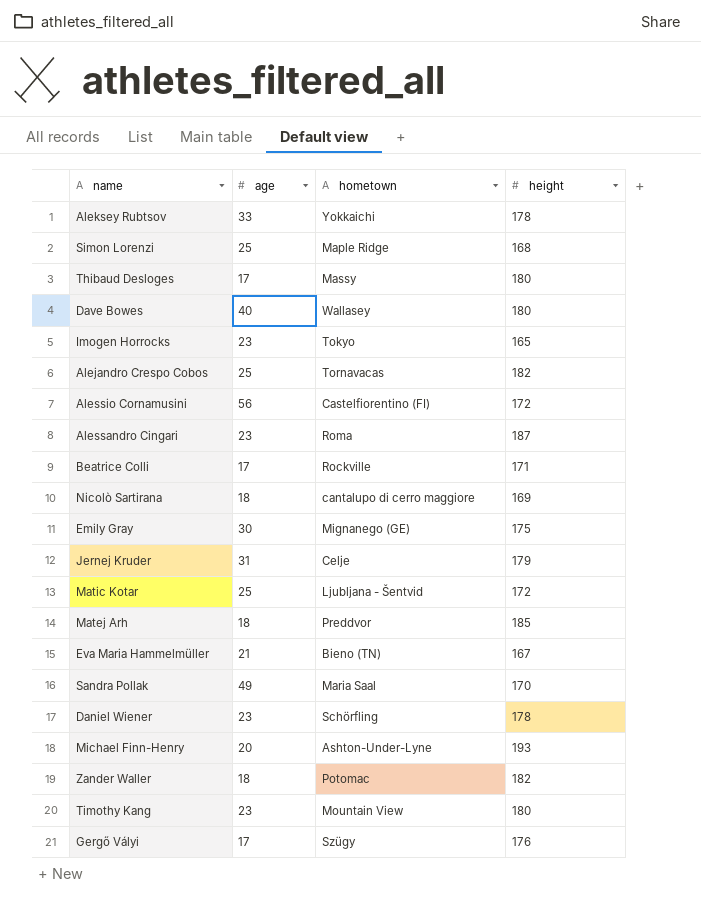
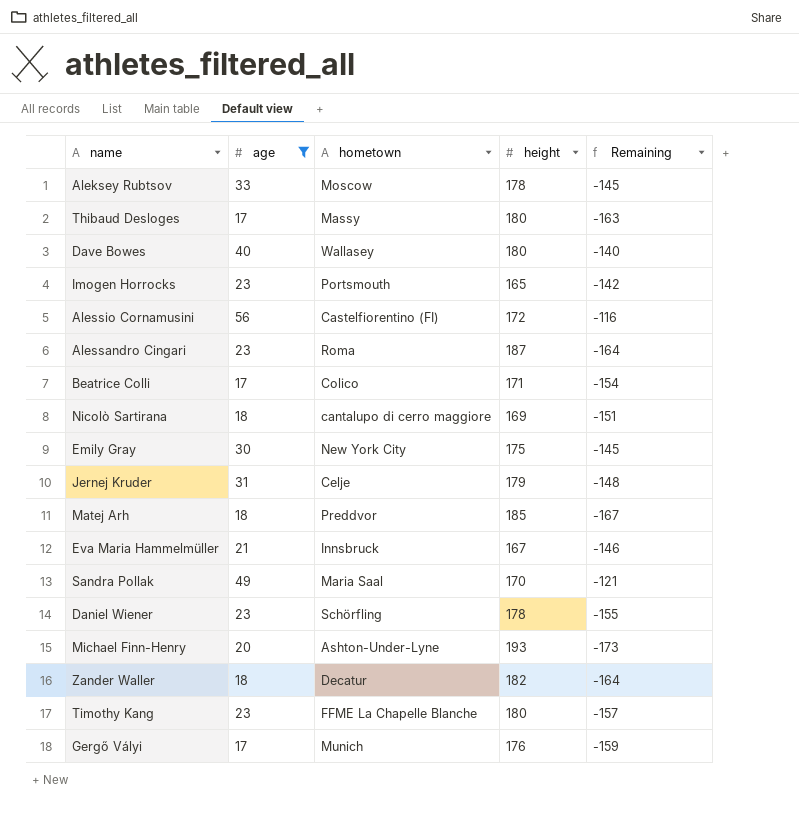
filter: none -> age != 25
column Remaining | formula: none -> [age] - [height]
Aleksey Rubtsov | hometown: Yokkaichi -> Moscow
Imogen Horrocks | hometown: Tokyo -> Portsmouth
Beatrice Colli | hometown: Rockville -> Colico
Emily Gray | hometown: Mignanego (GE) -> New York City
Eva Maria Hammelmüller | hometown: Bieno (TN) -> Innsbruck
Zander Waller | hometown: Potomac -> Decatur
Timothy Kang | hometown: Mountain View -> FFME La Chapelle Blanche
Gergő Vályi | hometown: Szügy -> Munich

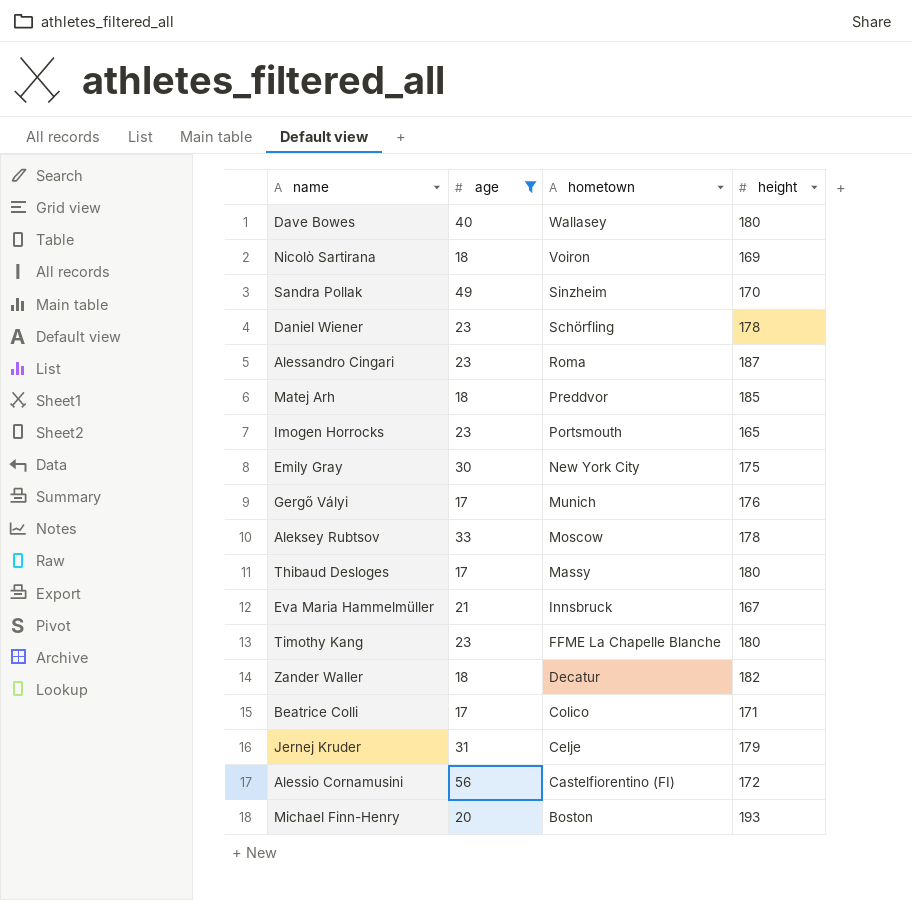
row order: none -> hometown descending
column Remaining | formula: [age] - [height] -> none
Nicolò Sartirana | hometown: cantalupo di cerro maggiore -> Voiron
Sandra Pollak | hometown: Maria Saal -> Sinzheim
Michael Finn-Henry | hometown: Ashton-Under-Lyne -> Boston

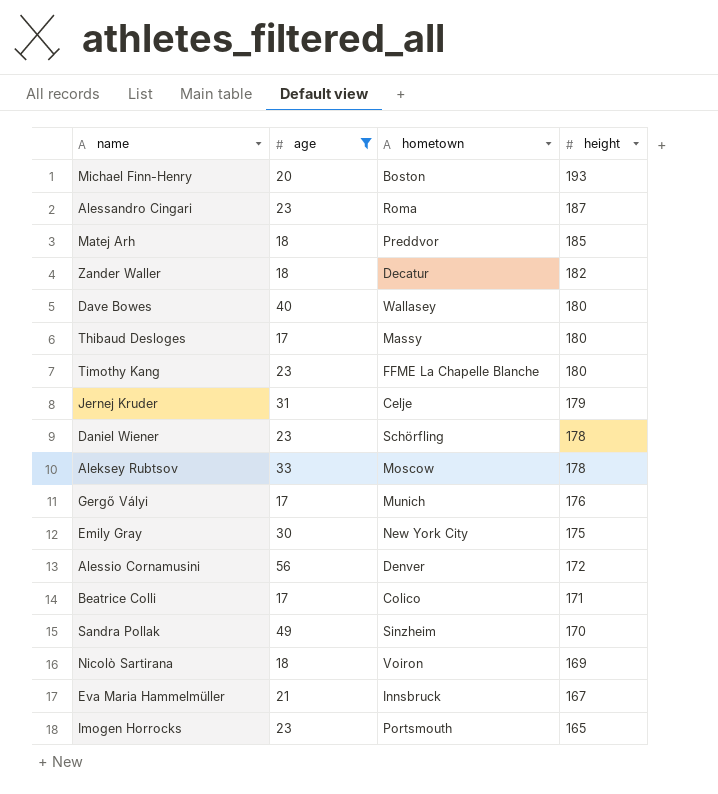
row order: hometown descending -> height descending
Alessio Cornamusini | hometown: Castelfiorentino (FI) -> Denver

